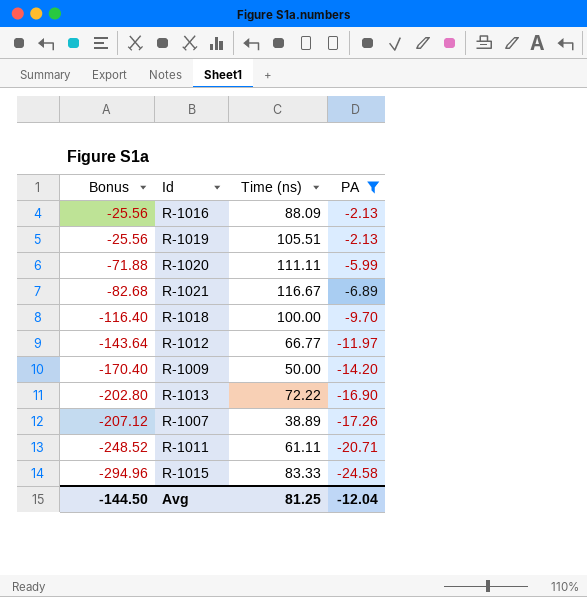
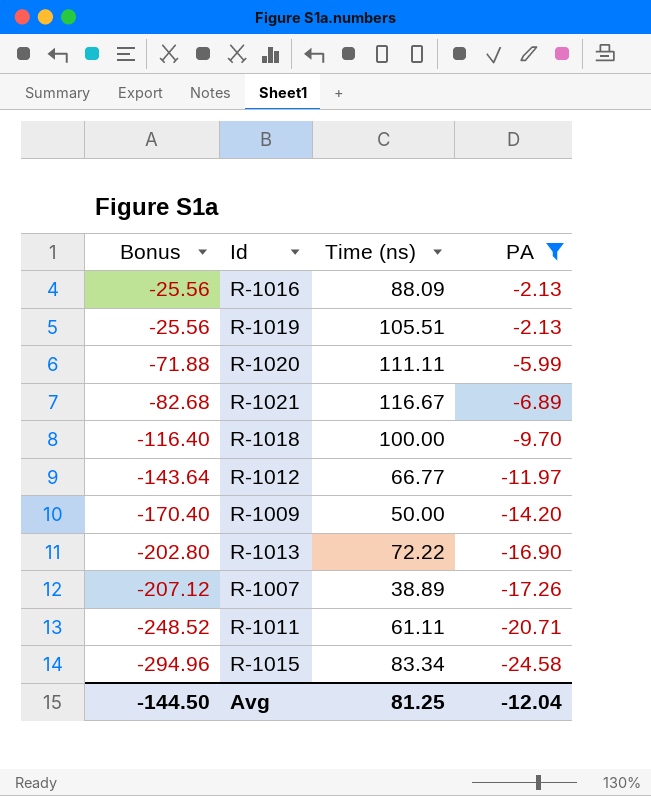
R-1015 | Time (ns): 83.33 -> 83.34

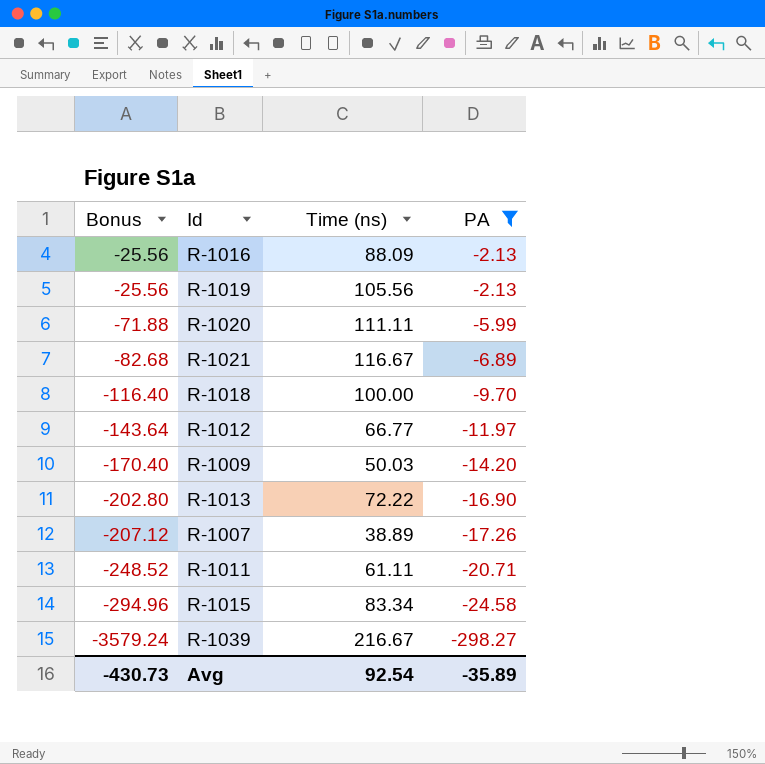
R-1019 | Time (ns): 105.51 -> 105.56
R-1009 | Time (ns): 50.00 -> 50.03
row R-1039: none -> -3579.24 | 216.67 | -298.27
Avg | Bonus: -144.50 -> -430.73
Avg | Time (ns): 81.25 -> 92.54
Avg | PA: -12.04 -> -35.89

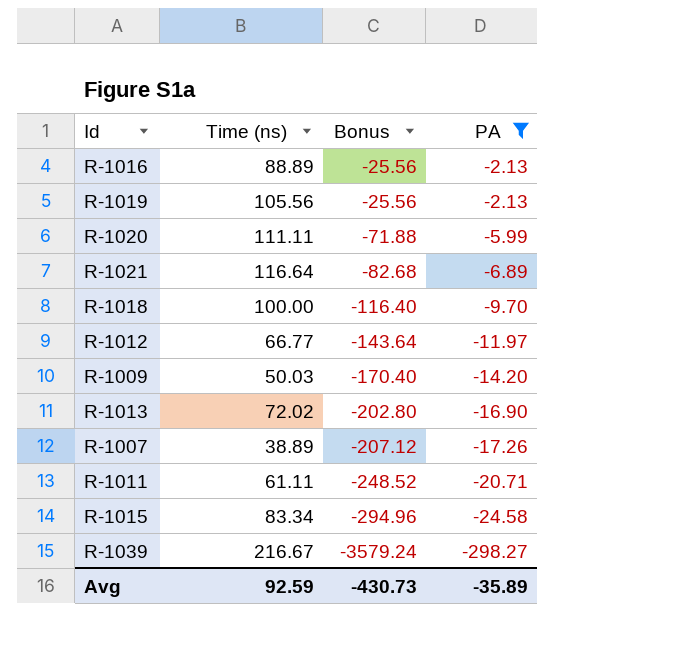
column Bonus | position: 1 -> 3
R-1016 | Time (ns): 88.09 -> 88.89
R-1021 | Time (ns): 116.67 -> 116.64
R-1013 | Time (ns): 72.22 -> 72.02
Avg | Time (ns): 92.54 -> 92.59

